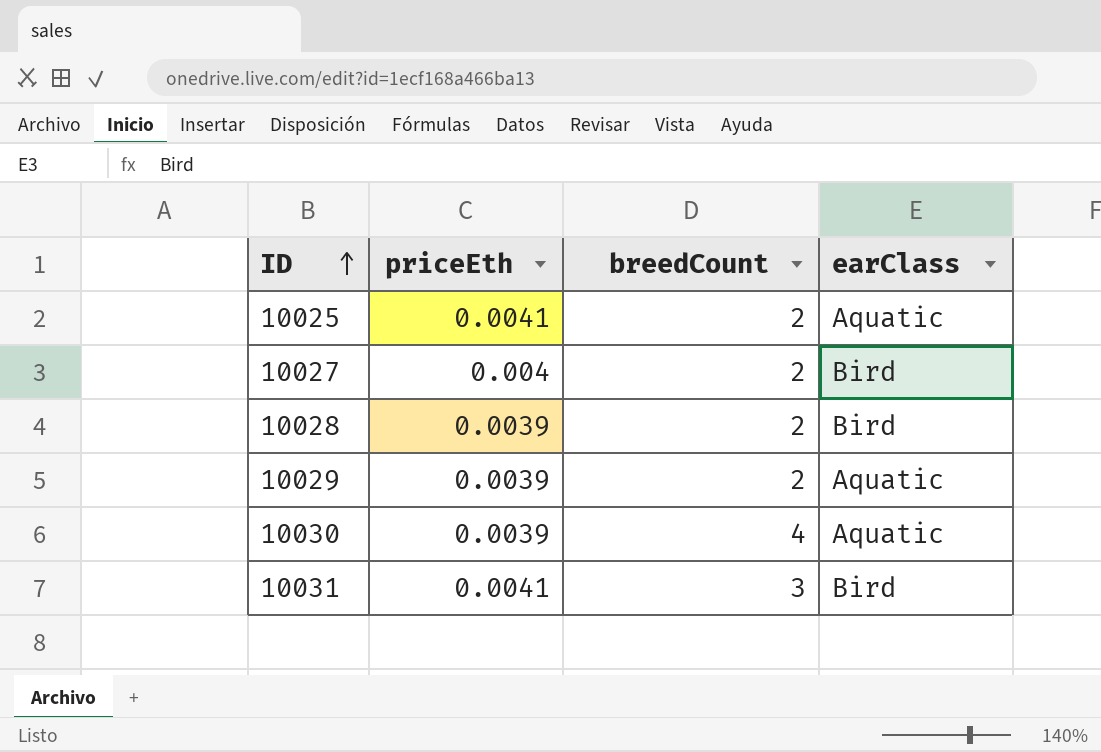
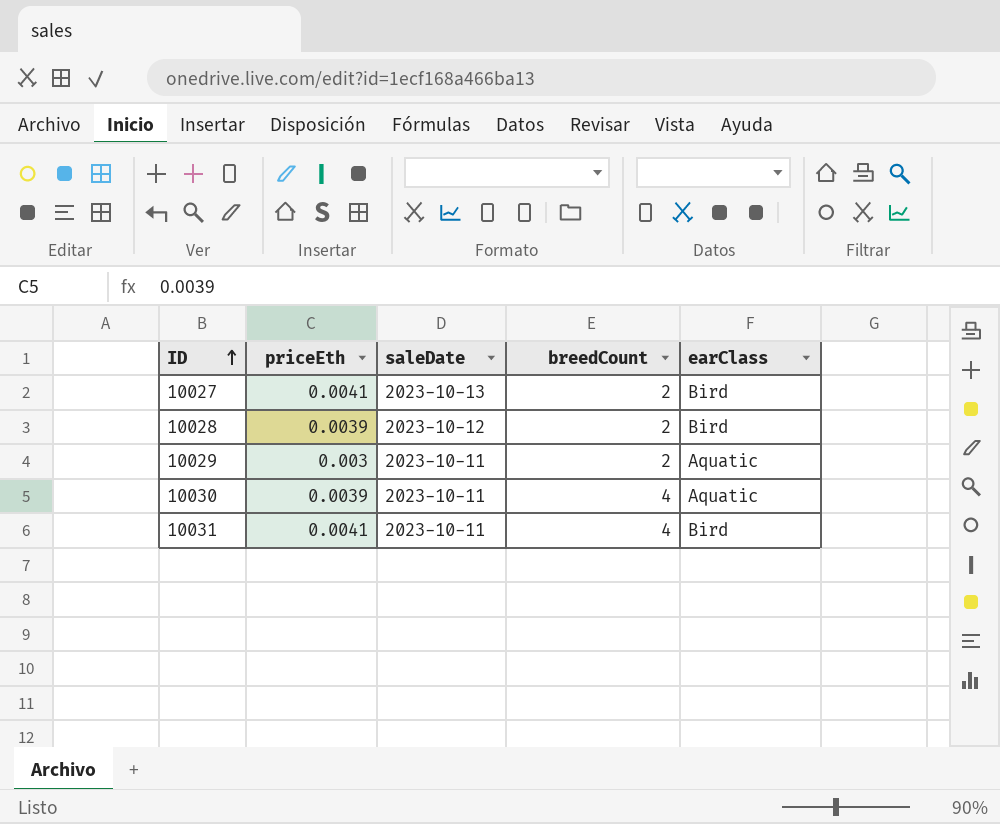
column saleDate | position: none -> 3
row 10025: 0.0041 | 2 | Aquatic -> none
10027 | priceEth: 0.004 -> 0.0041
10029 | priceEth: 0.0039 -> 0.003
10031 | breedCount: 3 -> 4

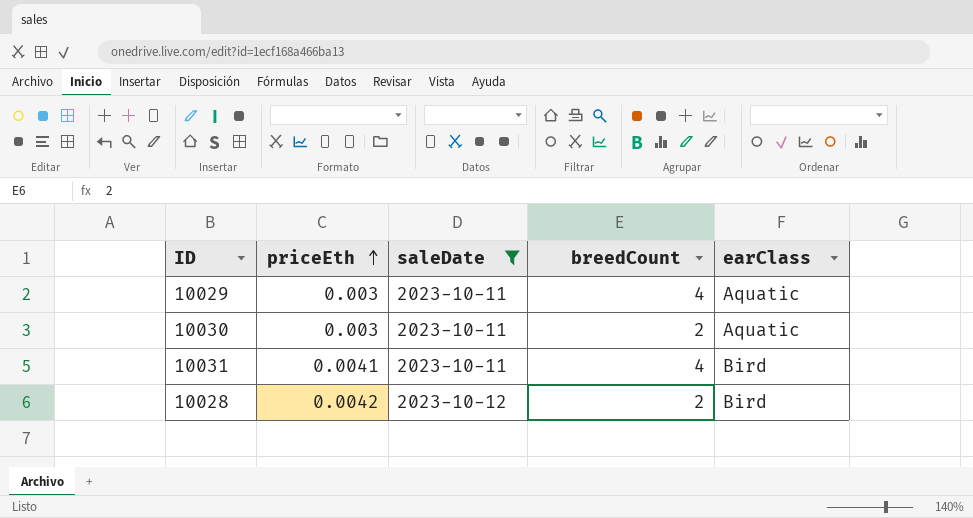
filter: none -> saleDate != 2023-10-13
row order: ID ascending -> priceEth ascending
10029 | breedCount: 2 -> 4
10030 | priceEth: 0.0039 -> 0.003
10030 | breedCount: 4 -> 2
10028 | priceEth: 0.0039 -> 0.0042

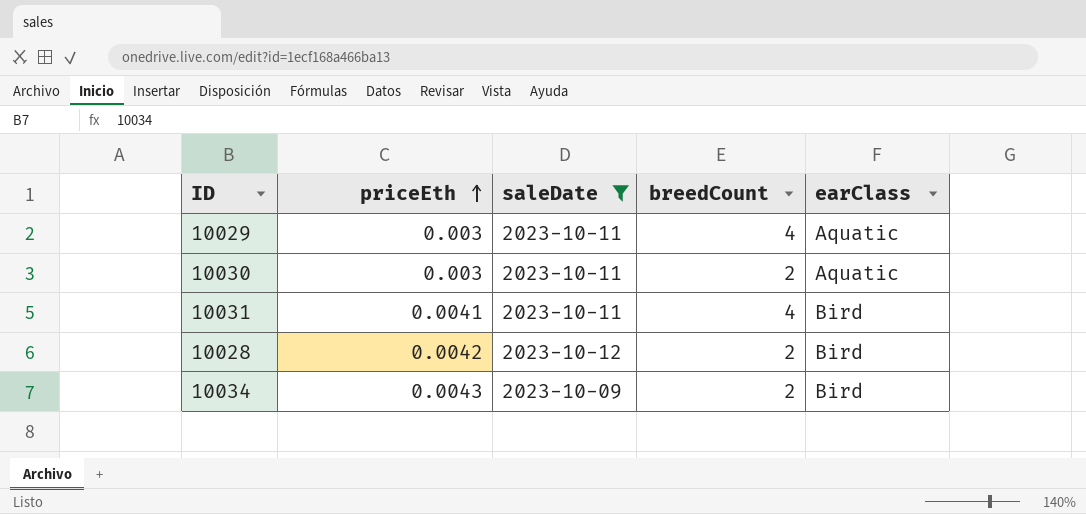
row 10034: none -> 0.0043 | 2023-10-09 | 2 | Bird

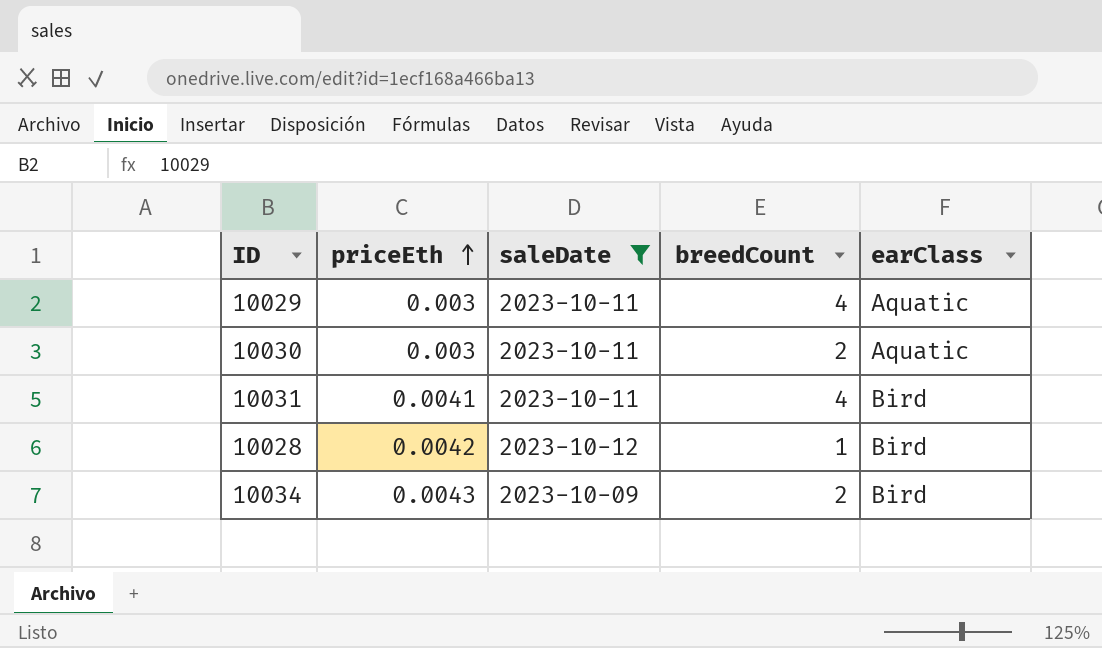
10028 | breedCount: 2 -> 1

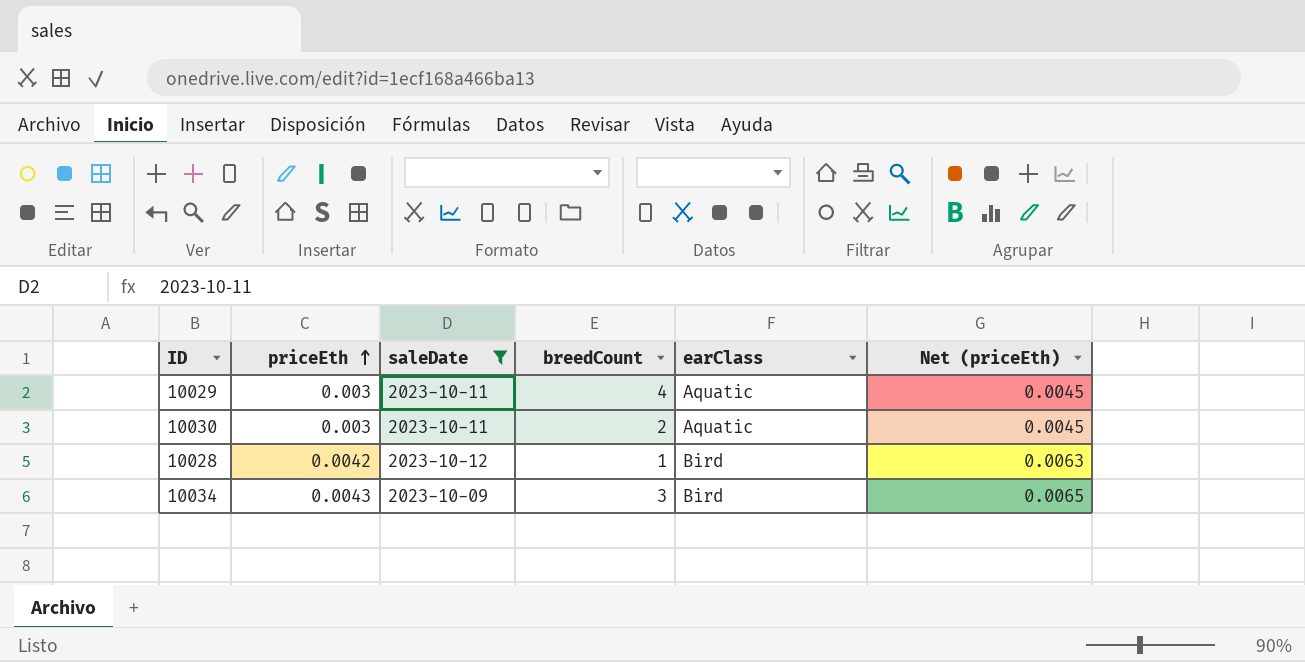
column Net (priceEth) | formula: none -> [priceEth] * 1.5
row 10031: 0.0041 | 2023-10-11 | 4 | Bird -> none
10034 | breedCount: 2 -> 3

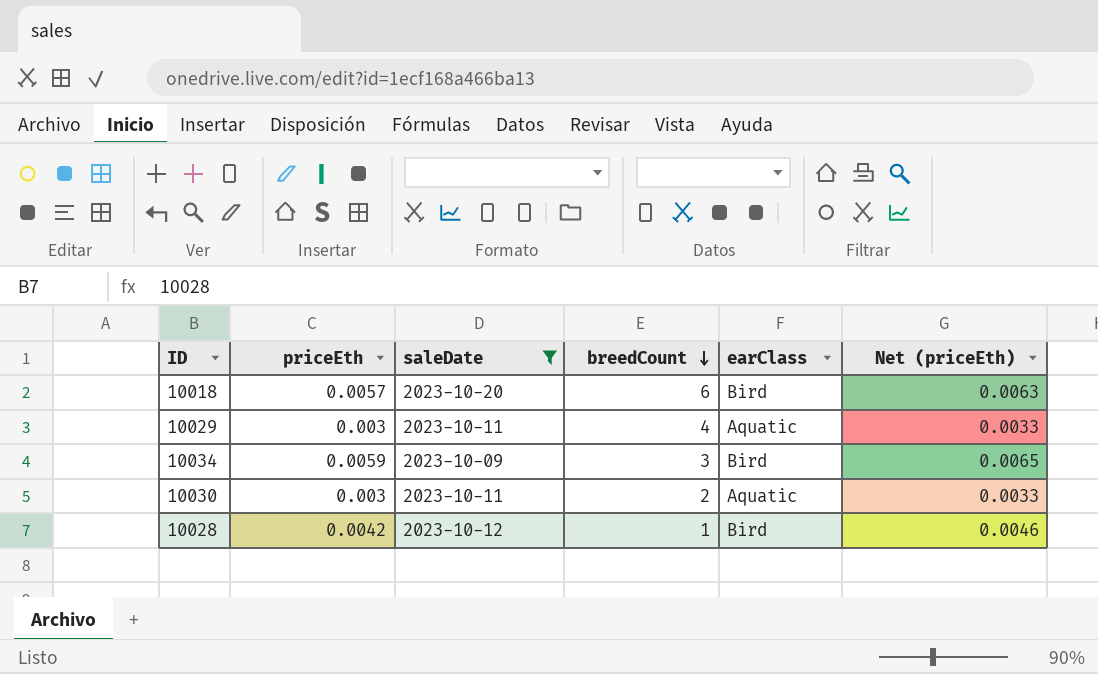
row order: priceEth ascending -> breedCount descending
column Net (priceEth) | formula: [priceEth] * 1.5 -> [priceEth] * 1.1
row 10018: none -> 0.0057 | 2023-10-20 | 6 | Bird | 0.0063
10034 | priceEth: 0.0043 -> 0.0059

